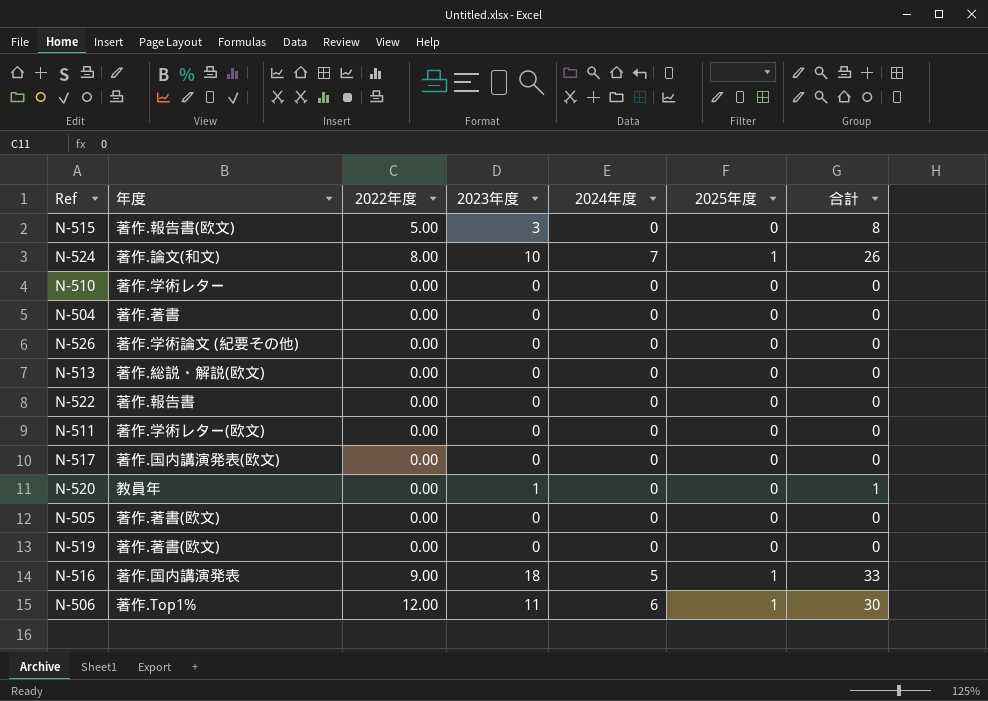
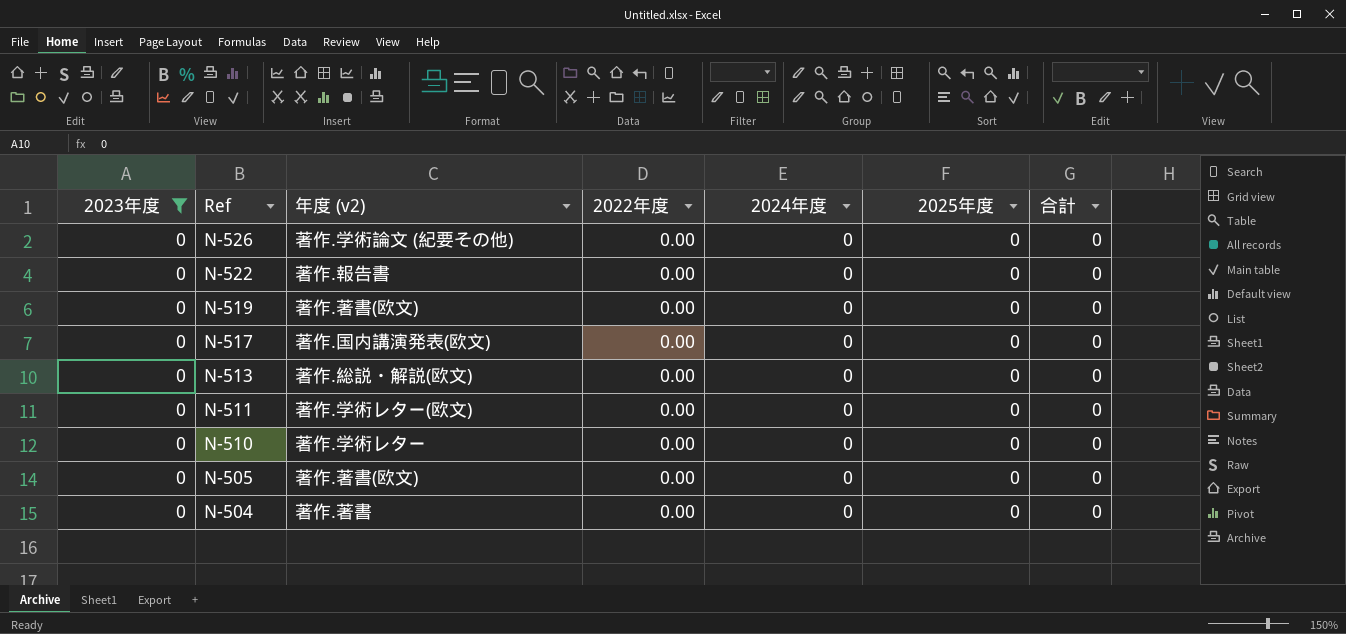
filter: none -> 2023年度 = 0
row order: none -> Ref descending
column 2023年度 | position: 4 -> 1
column name: 年度 -> 年度 (v2)

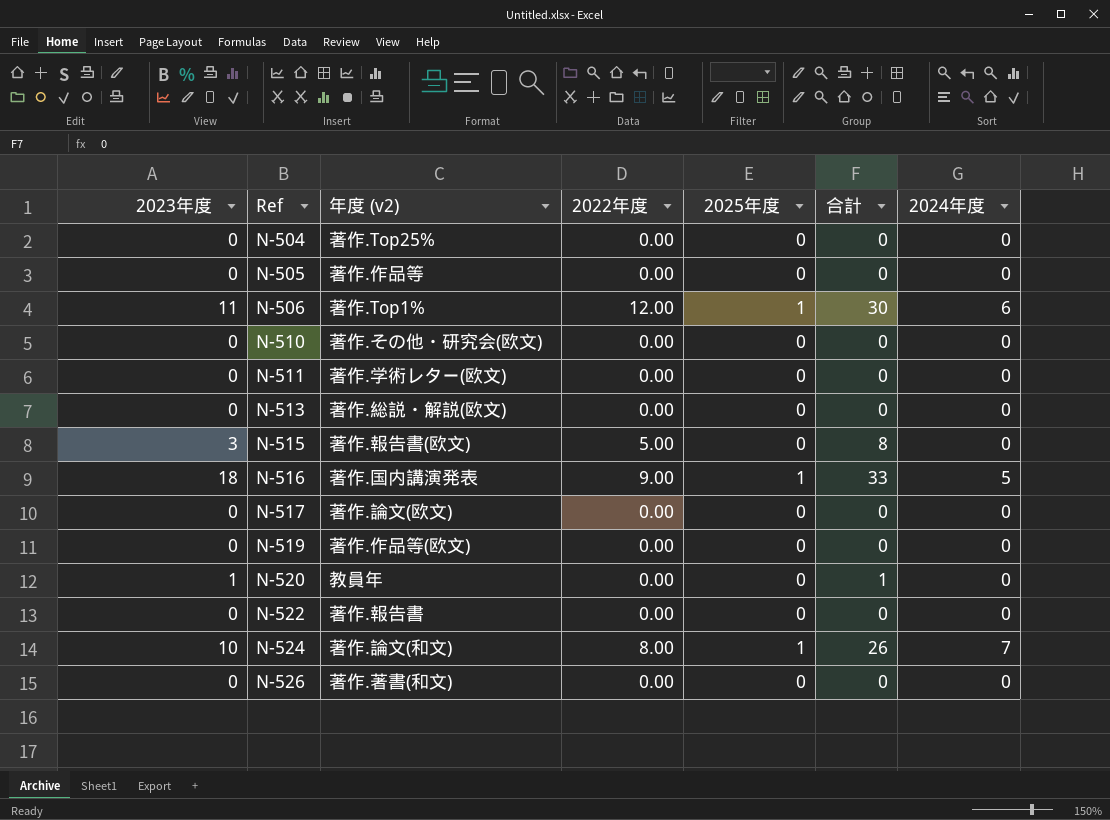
filter: 2023年度 = 0 -> none
row order: Ref descending -> Ref ascending
column 2024年度 | position: 5 -> 7
N-504 | 年度 (v2): 著作.著書 -> 著作.Top25%
N-505 | 年度 (v2): 著作.著書(欧文) -> 著作.作品等
N-510 | 年度 (v2): 著作.学術レター -> 著作.その他・研究会(欧文)
N-517 | 年度 (v2): 著作.国内講演発表(欧文) -> 著作.論文(欧文)
N-519 | 年度 (v2): 著作.著書(欧文) -> 著作.作品等(欧文)
N-526 | 年度 (v2): 著作.学術論文 (紀要その他) -> 著作.著書(和文)

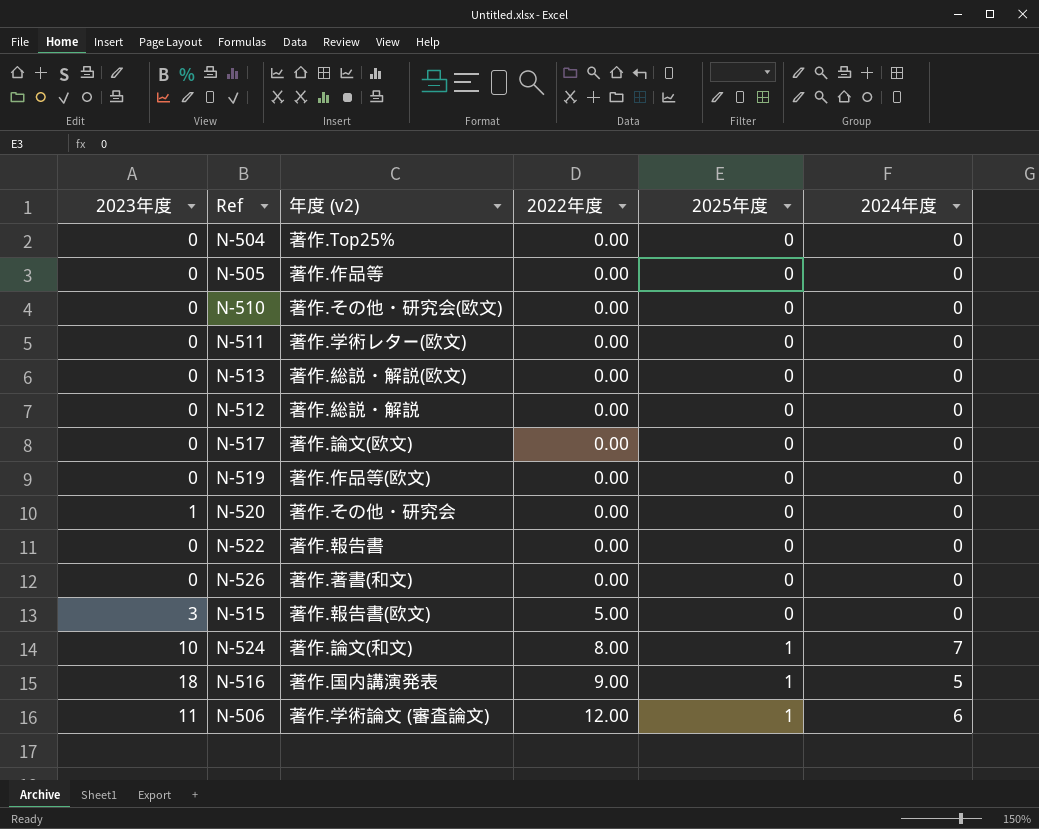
row order: Ref ascending -> 2022年度 ascending
column 合計 | position: 6 -> none
row N-512: none -> 0 | 著作.総説・解説 | 0.00 | 0 | 0
N-520 | 年度 (v2): 教員年 -> 著作.その他・研究会
N-506 | 年度 (v2): 著作.Top1% -> 著作.学術論文 (審査論文)

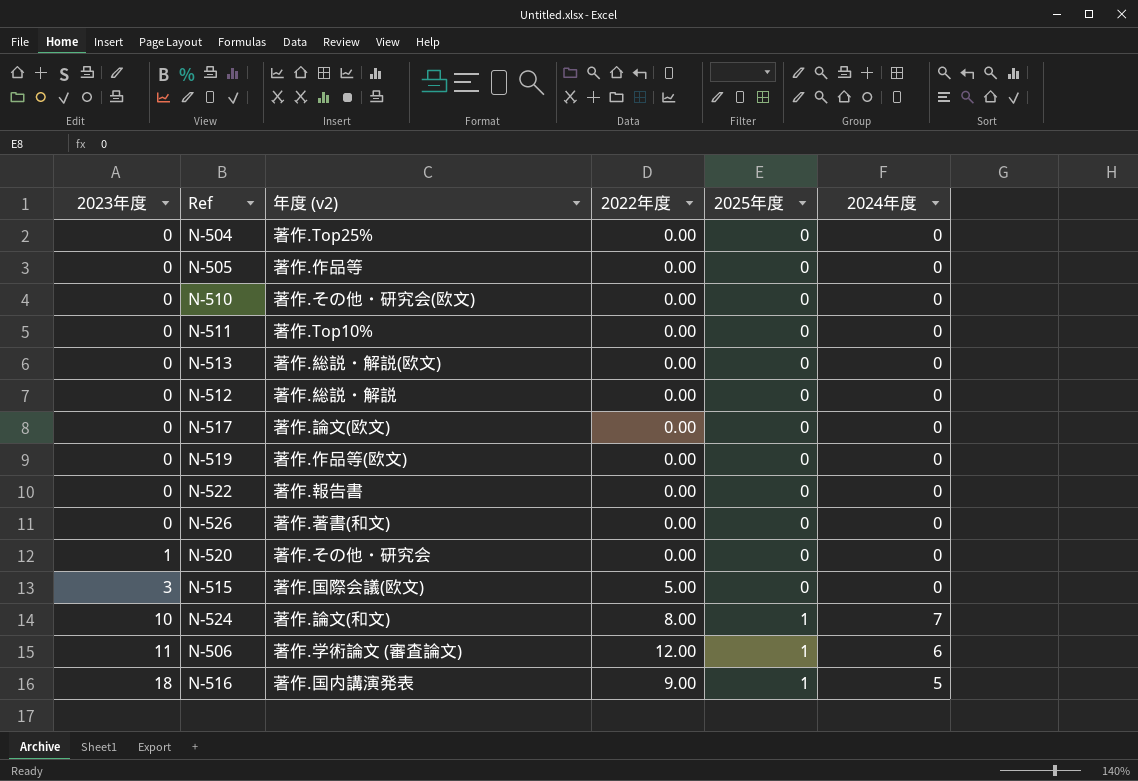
row order: 2022年度 ascending -> 2023年度 ascending
N-511 | 年度 (v2): 著作.学術レター(欧文) -> 著作.Top10%
N-515 | 年度 (v2): 著作.報告書(欧文) -> 著作.国際会議(欧文)

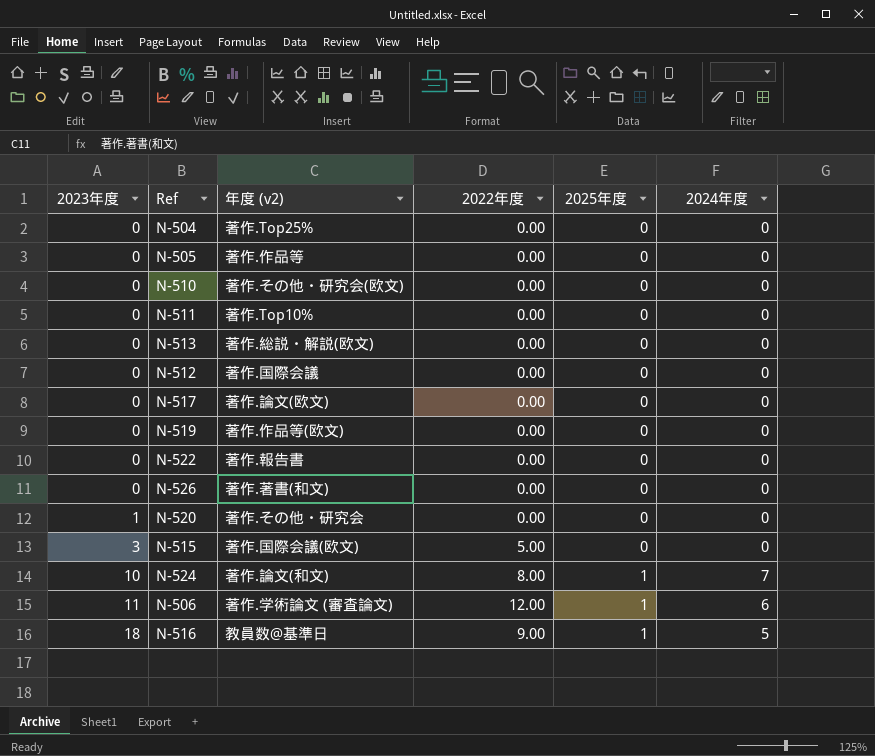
N-512 | 年度 (v2): 著作.総説・解説 -> 著作.国際会議
N-516 | 年度 (v2): 著作.国内講演発表 -> 教員数@基準日

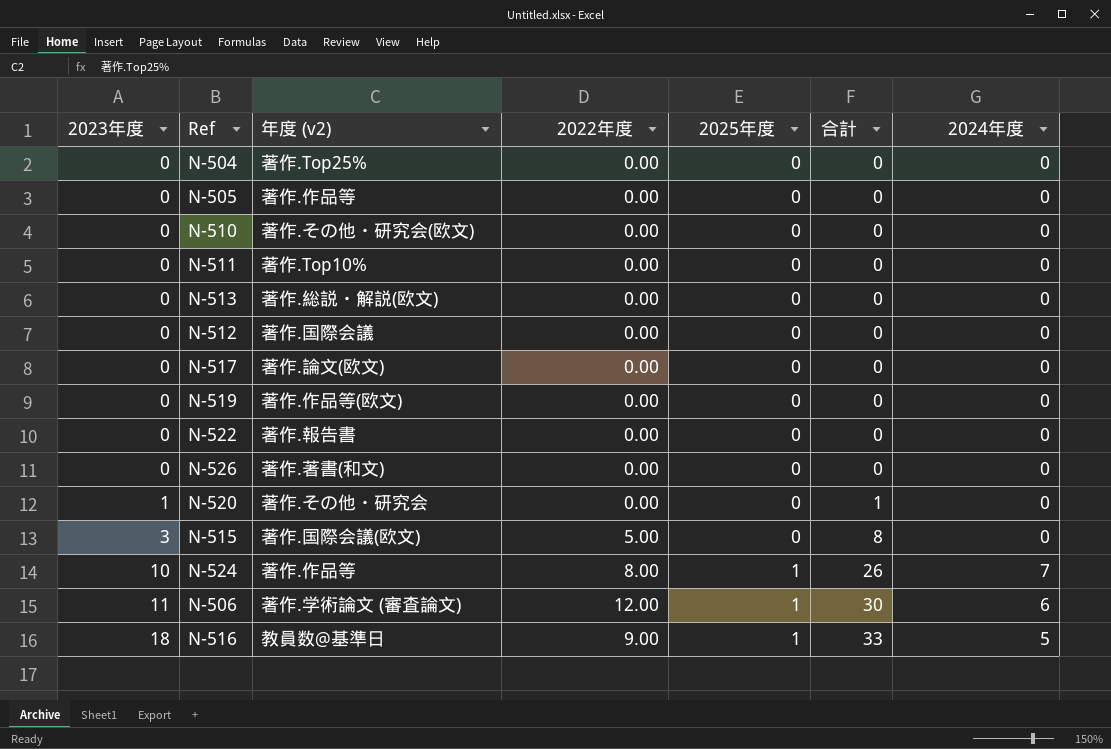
column 合計 | position: none -> 6
N-524 | 年度 (v2): 著作.論文(和文) -> 著作.作品等

